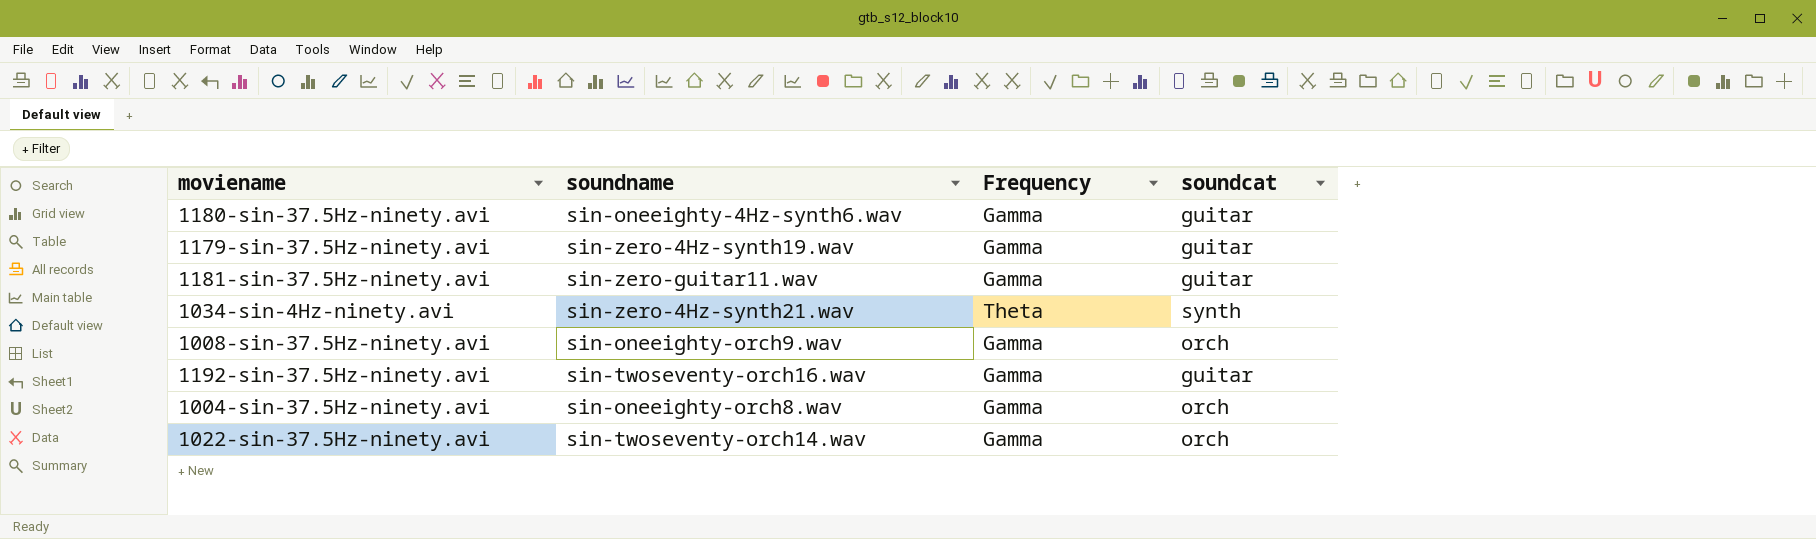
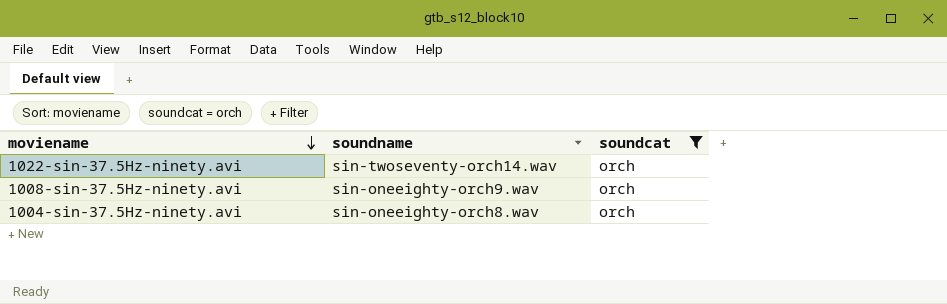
filter: none -> soundcat = orch
row order: none -> moviename descending
column Frequency | position: 3 -> none

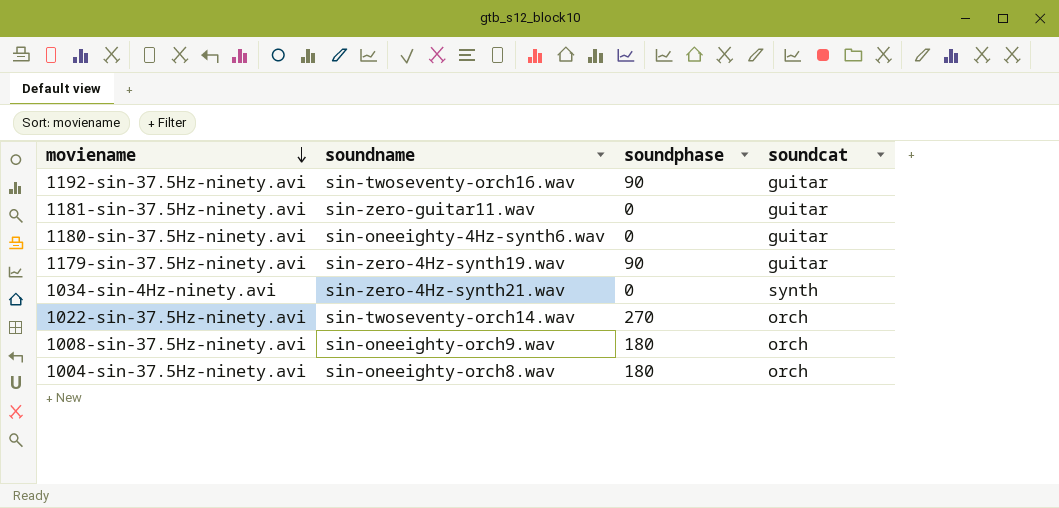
filter: soundcat = orch -> none
column soundphase | position: none -> 3

